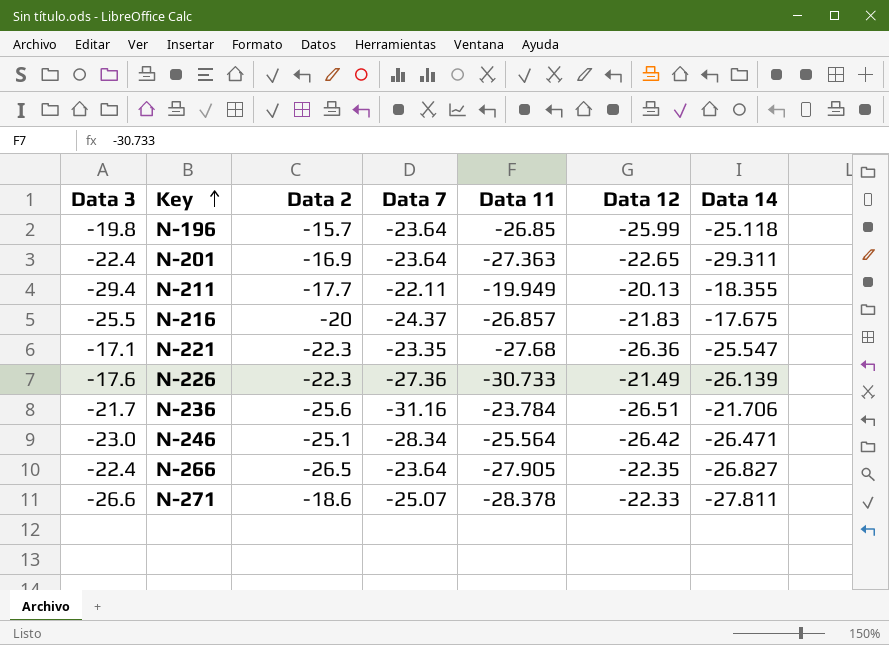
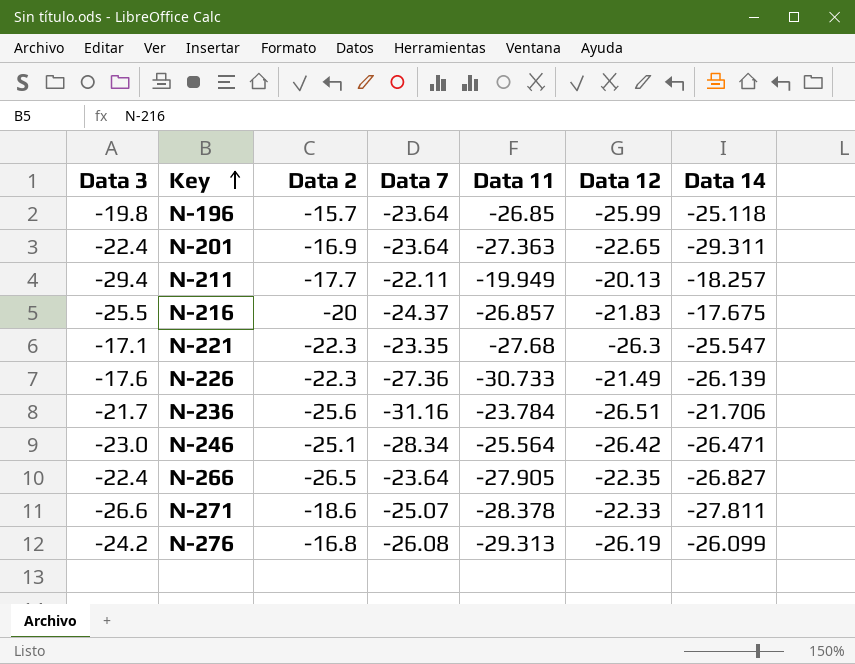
N-211 | Data 14: -18.355 -> -18.257
N-221 | Data 12: -26.36 -> -26.3
row N-276: none -> -24.2 | -16.8 | -26.08 | -29.313 | -26.19 | -26.099

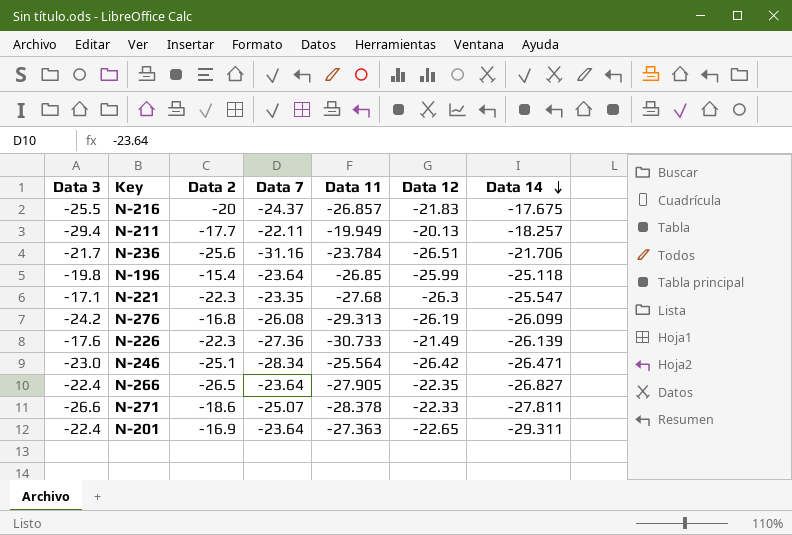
row order: Key ascending -> Data 14 descending
N-196 | Data 2: -15.7 -> -15.4

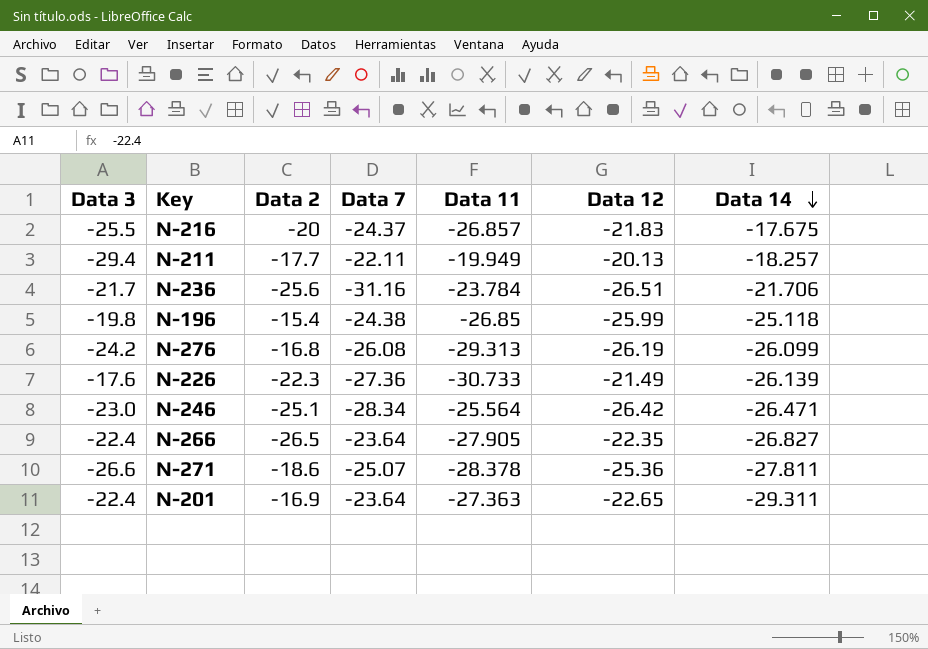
row N-221: -17.1 | -22.3 | -23.35 | -27.68 | -26.3 | -25.547 -> none
N-196 | Data 7: -23.64 -> -24.38
N-271 | Data 12: -22.33 -> -25.36

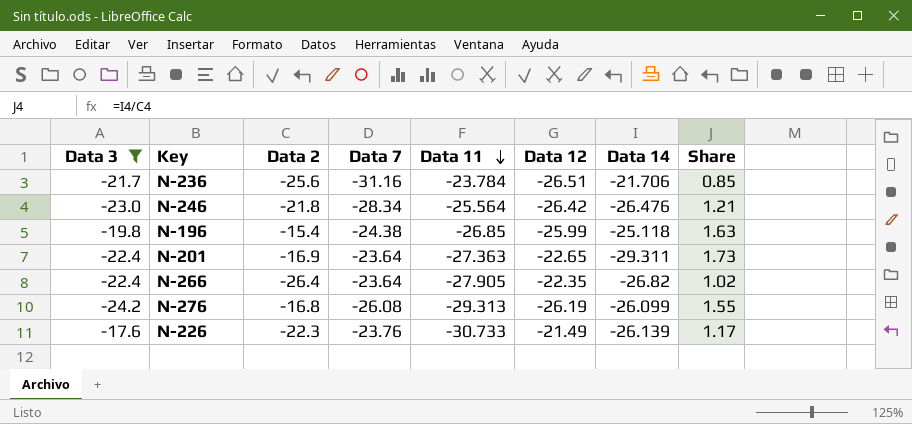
filter: none -> Data 3 >= -24.2
row order: Data 14 descending -> Data 11 descending
column Share | formula: none -> [Data 14] / [Data 2]
N-246 | Data 2: -25.1 -> -21.8
N-246 | Data 14: -26.471 -> -26.476
N-266 | Data 2: -26.5 -> -26.4
N-266 | Data 14: -26.827 -> -26.82
N-226 | Data 7: -27.36 -> -23.76

